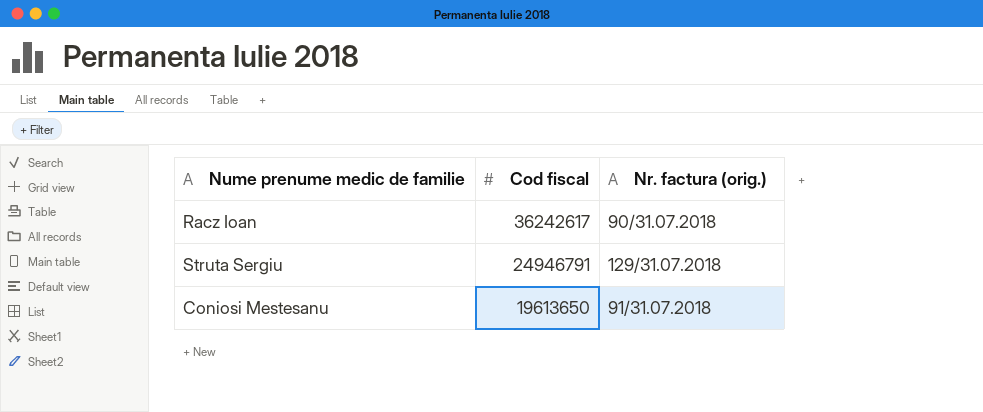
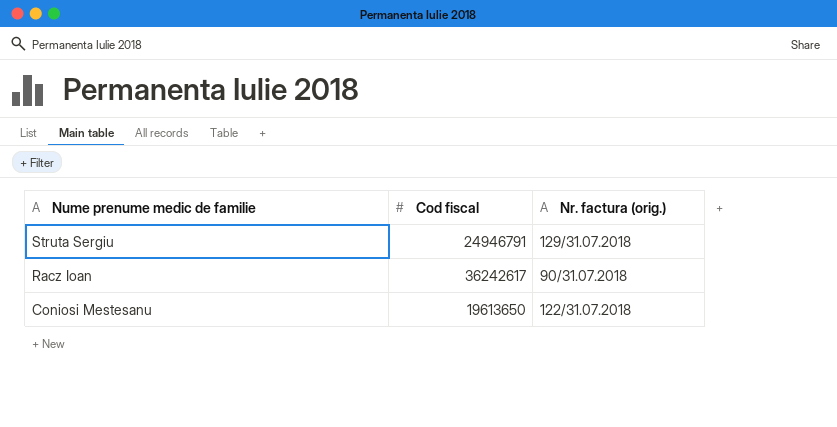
row order: Cod fiscal descending -> Nume prenume medic de familie descending
Coniosi Mestesanu | Nr. factura (orig.): 91/31.07.2018 -> 122/31.07.2018

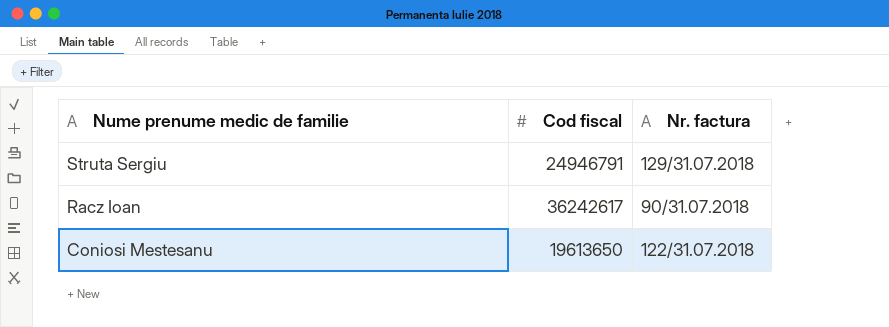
column name: Nr. factura (orig.) -> Nr. factura

